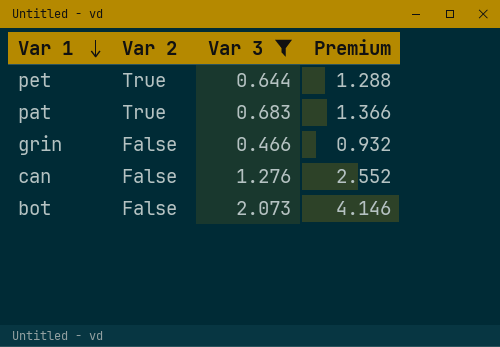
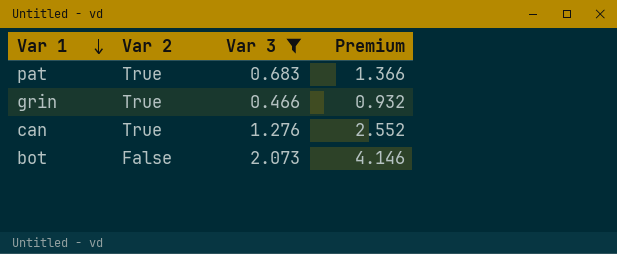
row pet: True | 0.644 | 1.288 -> none
grin | Var 2: False -> True
can | Var 2: False -> True

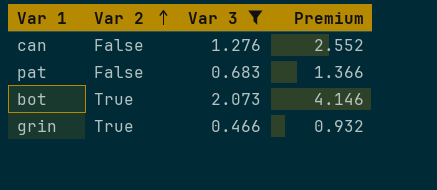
row order: Var 1 descending -> Var 2 ascending
can | Var 2: True -> False
pat | Var 2: True -> False
bot | Var 2: False -> True

